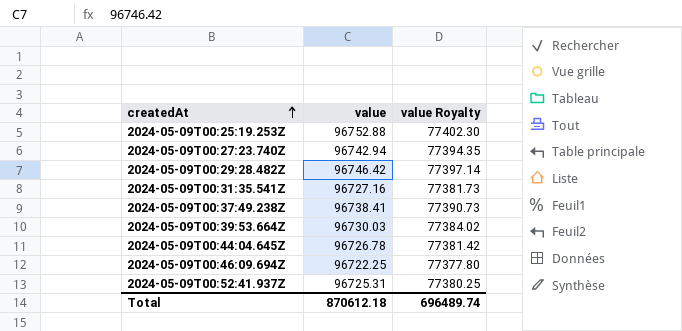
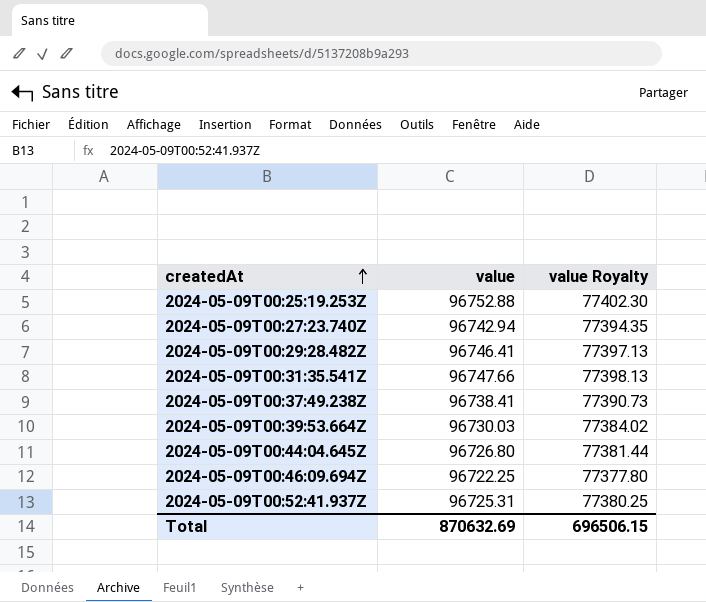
2024-05-09T00:29:28.482Z | value: 96746.42 -> 96746.41
2024-05-09T00:29:28.482Z | value Royalty: 77397.14 -> 77397.13
2024-05-09T00:31:35.541Z | value: 96727.16 -> 96747.66
2024-05-09T00:31:35.541Z | value Royalty: 77381.73 -> 77398.13
2024-05-09T00:44:04.645Z | value: 96726.78 -> 96726.80
2024-05-09T00:44:04.645Z | value Royalty: 77381.42 -> 77381.44
Total | value: 870612.18 -> 870632.69
Total | value Royalty: 696489.74 -> 696506.15

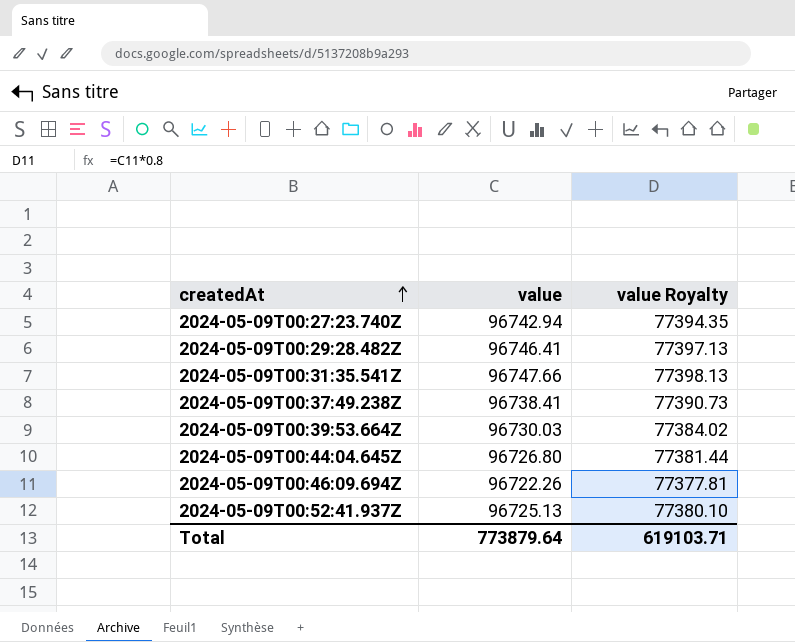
row 2024-05-09T00:25:19.253Z: 96752.88 | 77402.30 -> none
2024-05-09T00:46:09.694Z | value: 96722.25 -> 96722.26
2024-05-09T00:46:09.694Z | value Royalty: 77377.80 -> 77377.81
2024-05-09T00:52:41.937Z | value: 96725.31 -> 96725.13
2024-05-09T00:52:41.937Z | value Royalty: 77380.25 -> 77380.10
Total | value: 870632.69 -> 773879.64
Total | value Royalty: 696506.15 -> 619103.71

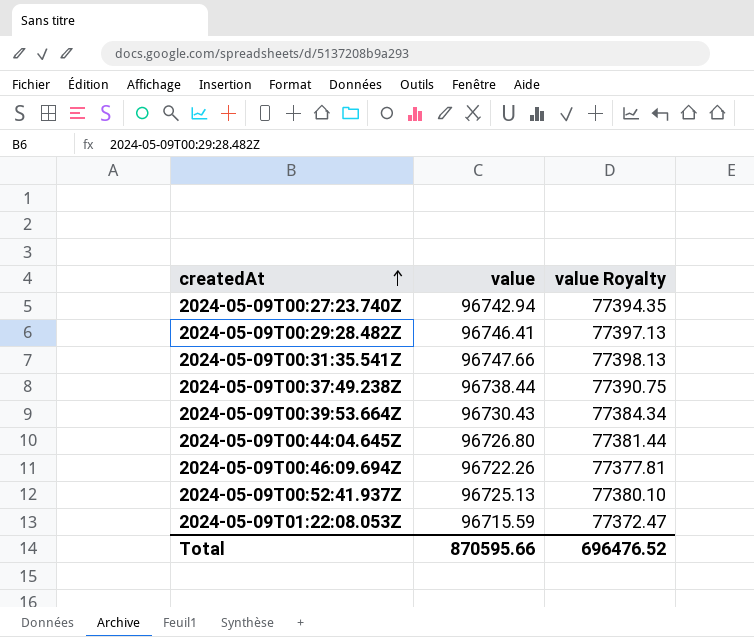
2024-05-09T00:37:49.238Z | value: 96738.41 -> 96738.44
2024-05-09T00:37:49.238Z | value Royalty: 77390.73 -> 77390.75
2024-05-09T00:39:53.664Z | value: 96730.03 -> 96730.43
2024-05-09T00:39:53.664Z | value Royalty: 77384.02 -> 77384.34
row 2024-05-09T01:22:08.053Z: none -> 96715.59 | 77372.47
Total | value: 773879.64 -> 870595.66
Total | value Royalty: 619103.71 -> 696476.52

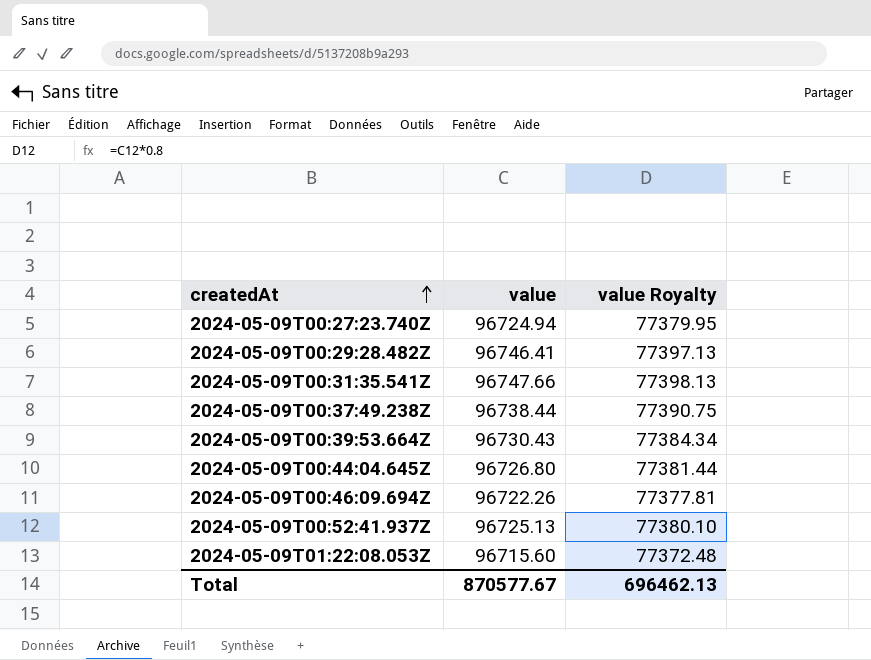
2024-05-09T00:27:23.740Z | value: 96742.94 -> 96724.94
2024-05-09T00:27:23.740Z | value Royalty: 77394.35 -> 77379.95
2024-05-09T01:22:08.053Z | value: 96715.59 -> 96715.60
2024-05-09T01:22:08.053Z | value Royalty: 77372.47 -> 77372.48
Total | value: 870595.66 -> 870577.67
Total | value Royalty: 696476.52 -> 696462.13

